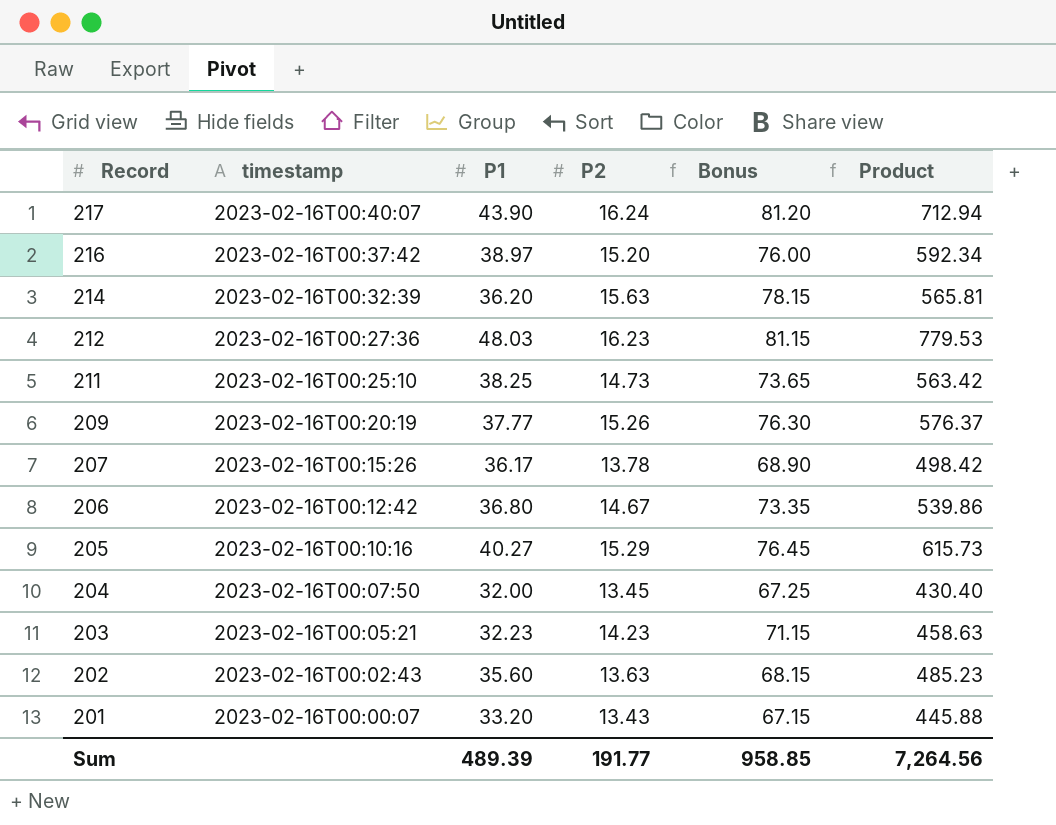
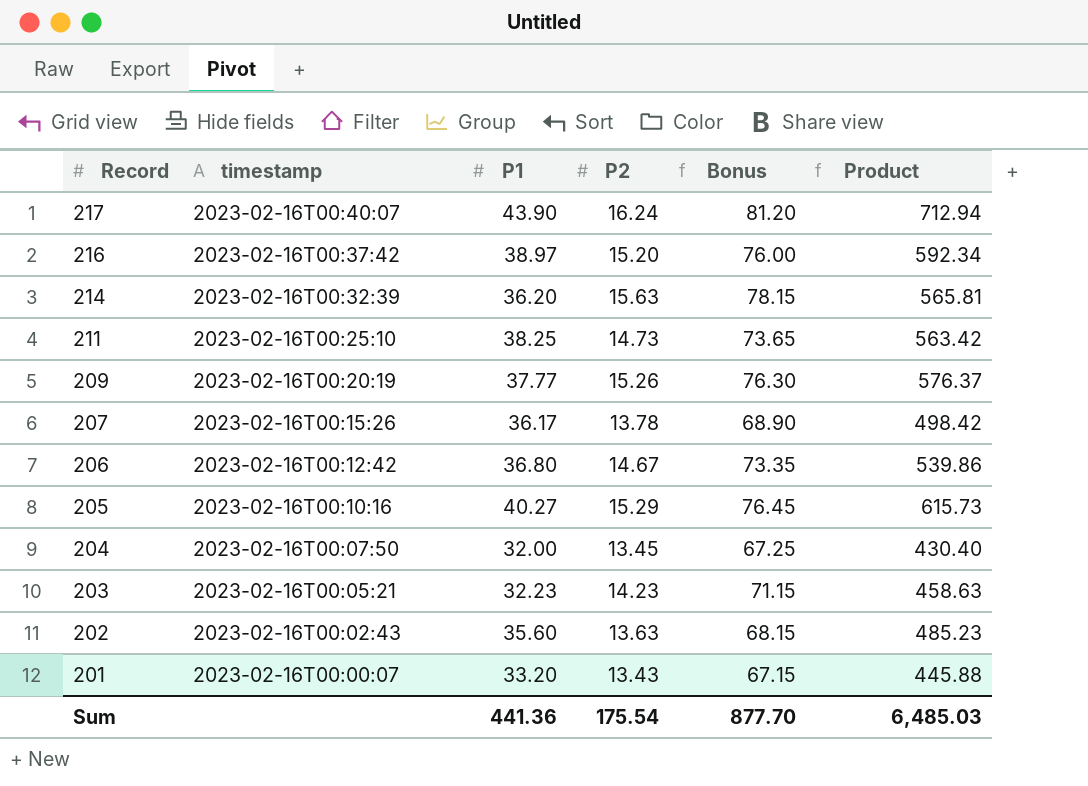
row 212: 2023-02-16T00:27:36 | 48.03 | 16.23 | 81.15 | 779.53 -> none
Sum | P1: 489.39 -> 441.36
Sum | P2: 191.77 -> 175.54
Sum | Bonus: 958.85 -> 877.70
Sum | Product: 7,264.56 -> 6,485.03

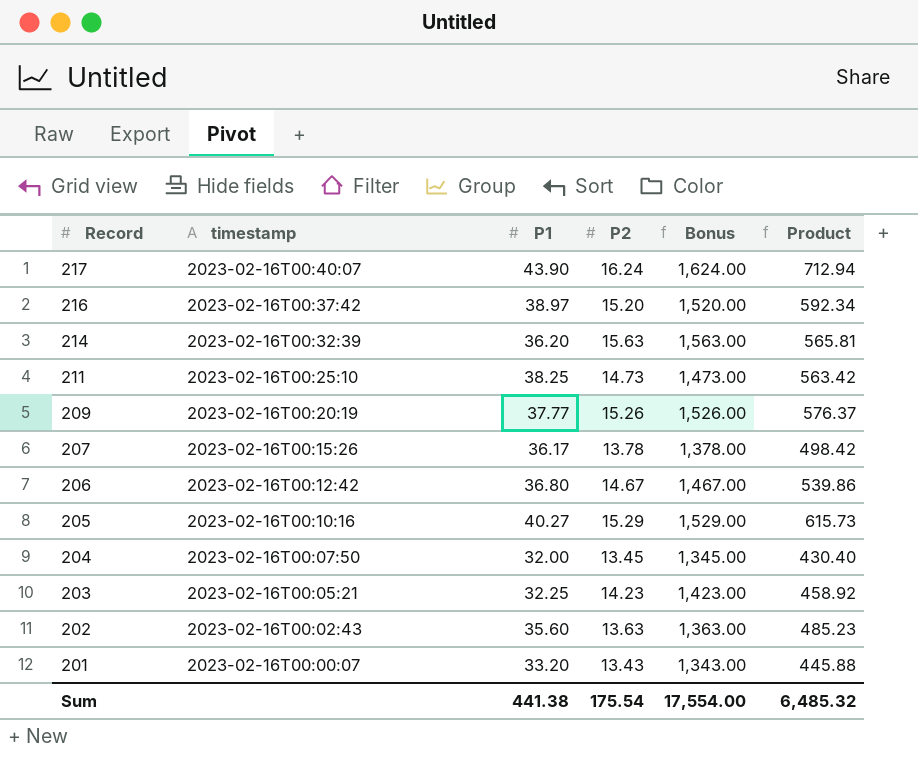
column Bonus | formula: [P2] * 5 -> [P2] * 100
203 | P1: 32.23 -> 32.25
203 | Product: 458.63 -> 458.92
Sum | P1: 441.36 -> 441.38
Sum | Bonus: 877.70 -> 17,554.00
Sum | Product: 6,485.03 -> 6,485.32

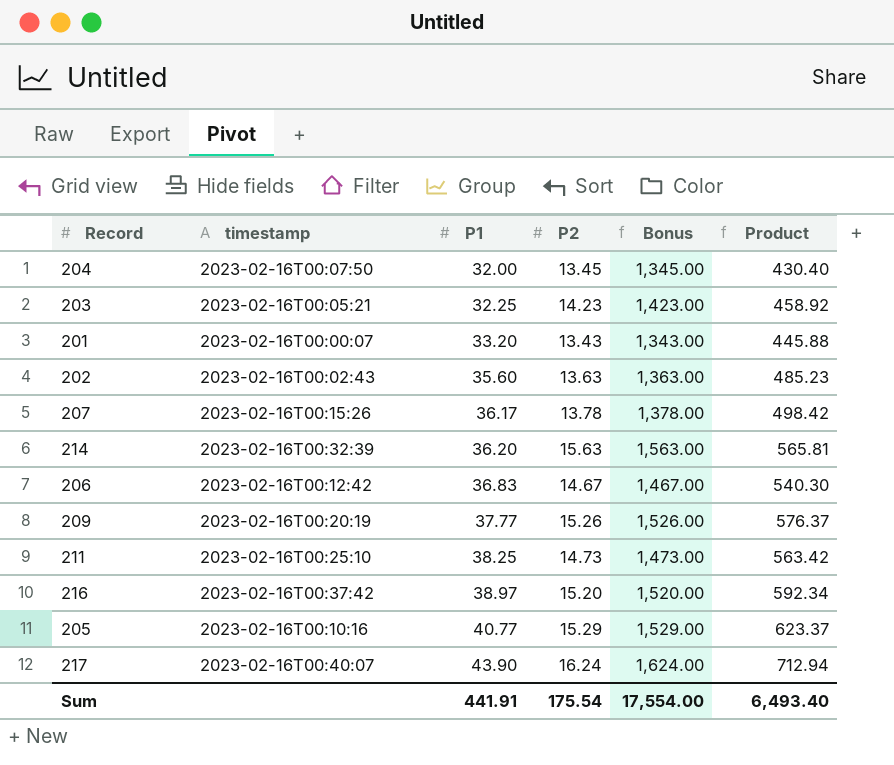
row order: Record descending -> P1 ascending
206 | P1: 36.80 -> 36.83
206 | Product: 539.86 -> 540.30
205 | P1: 40.27 -> 40.77
205 | Product: 615.73 -> 623.37
Sum | P1: 441.38 -> 441.91
Sum | Product: 6,485.32 -> 6,493.40

